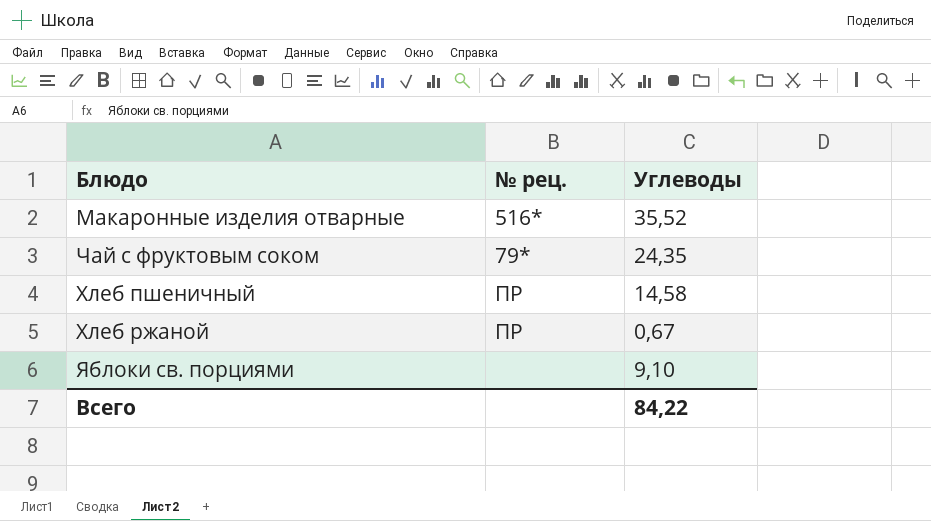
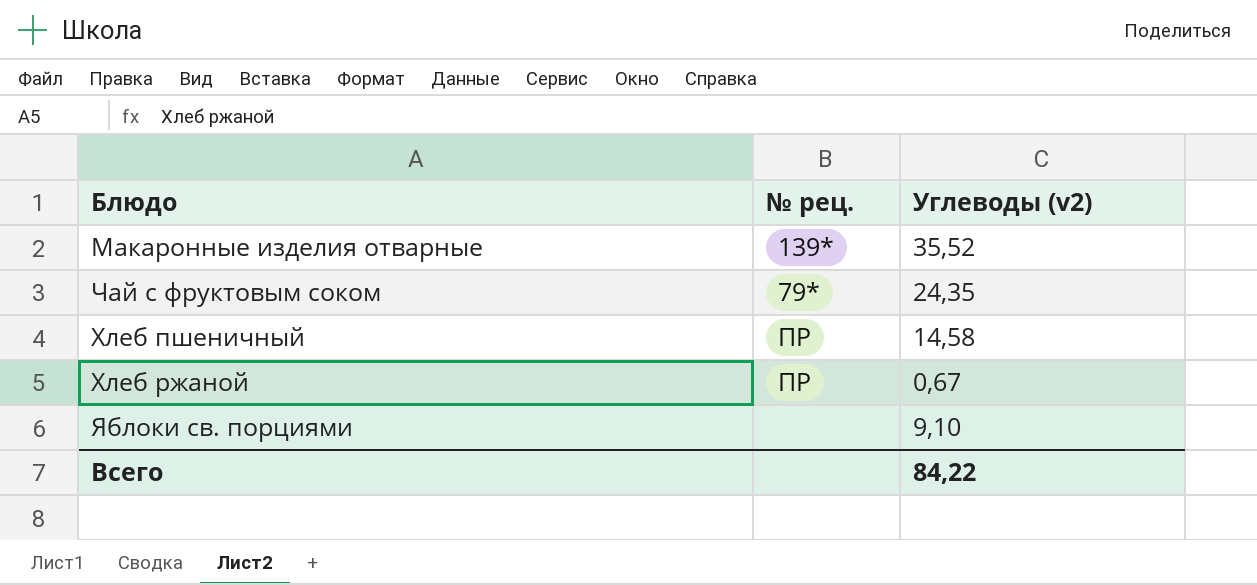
column name: Углеводы -> Углеводы (v2)
Макаронные изделия отварные | № рец.: 516* -> 139*

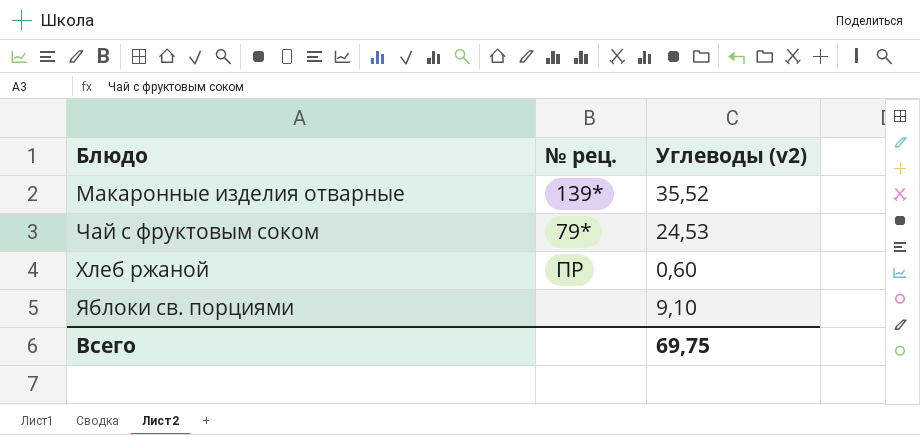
row Хлеб пшеничный: ПР | 14,58 -> none
Чай с фруктовым соком | Углеводы (v2): 24,35 -> 24,53
Хлеб ржаной | Углеводы (v2): 0,67 -> 0,60
Всего | Углеводы (v2): 84,22 -> 69,75

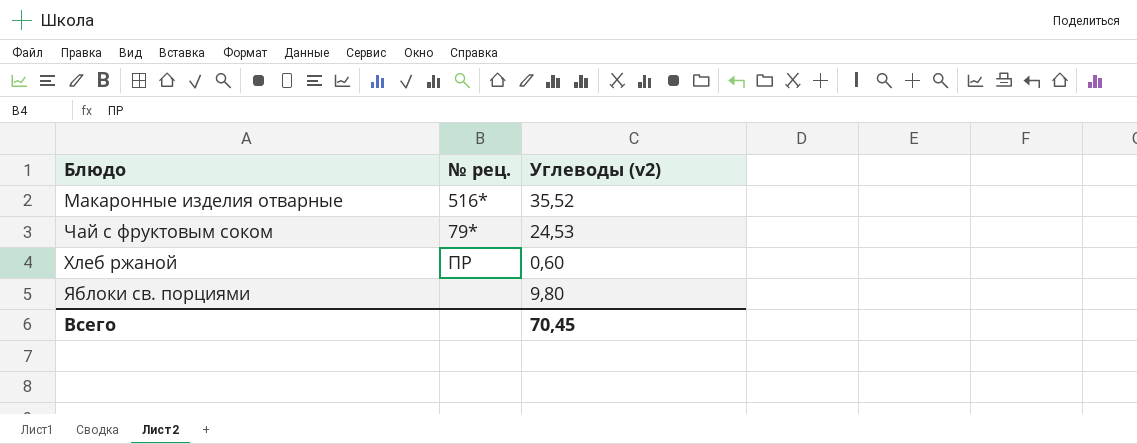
Макаронные изделия отварные | № рец.: 139* -> 516*
Яблоки св. порциями | Углеводы (v2): 9,10 -> 9,80
Всего | Углеводы (v2): 69,75 -> 70,45

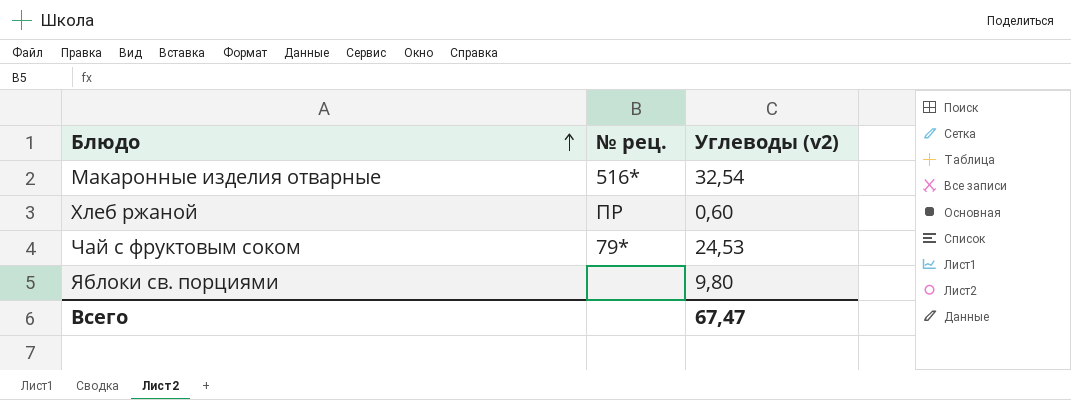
row order: none -> Блюдо ascending
Макаронные изделия отварные | Углеводы (v2): 35,52 -> 32,54
Всего | Углеводы (v2): 70,45 -> 67,47

